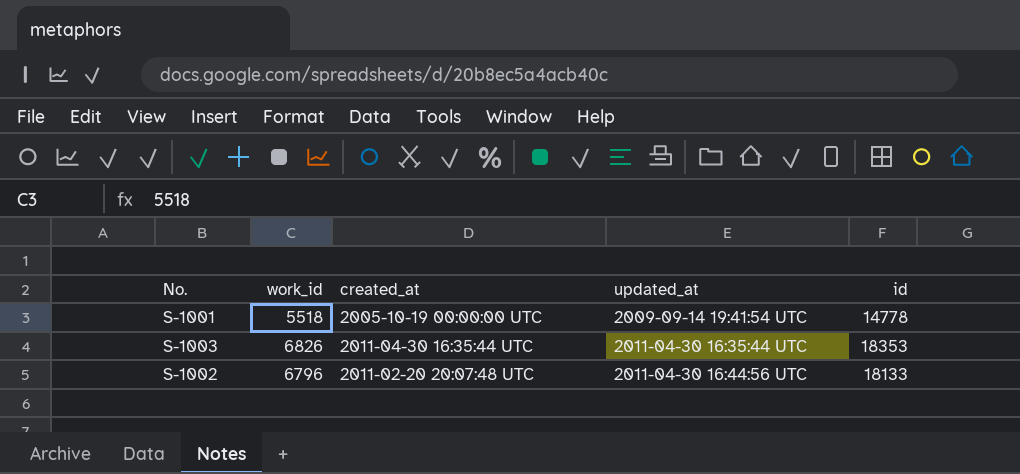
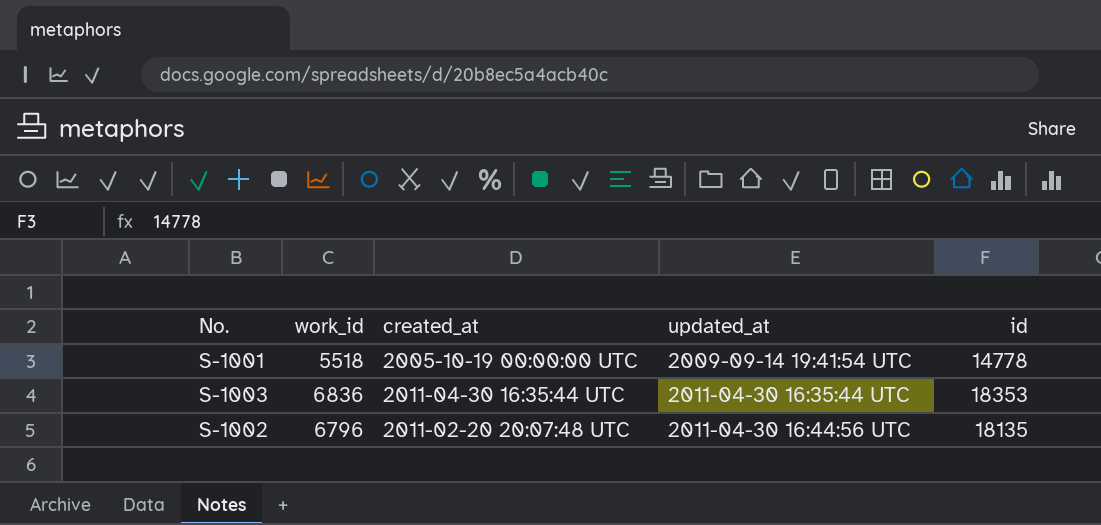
S-1003 | work_id: 6826 -> 6836
S-1002 | id: 18133 -> 18135

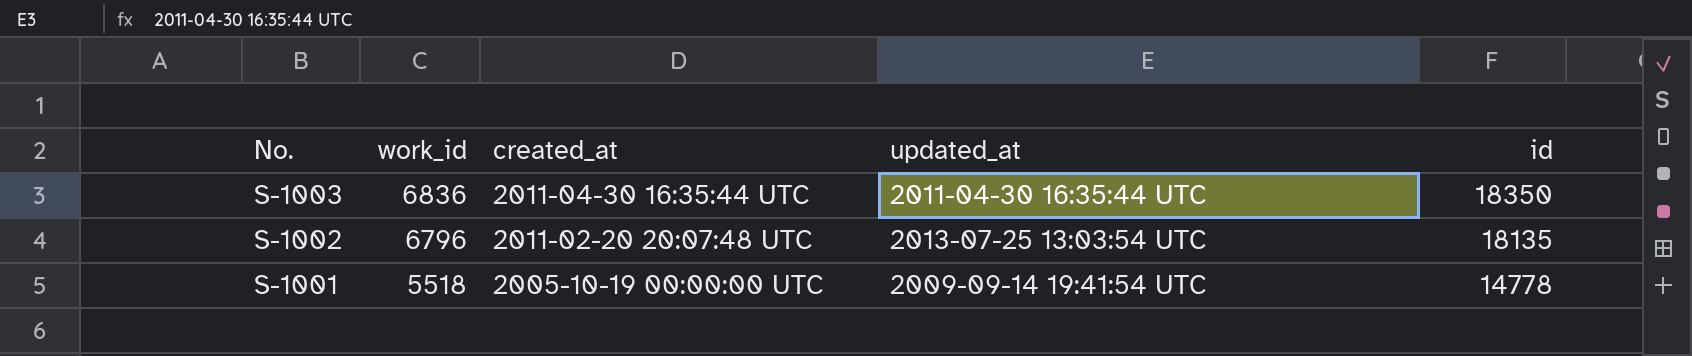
row order: updated_at ascending -> No. descending
S-1003 | id: 18353 -> 18350
S-1002 | updated_at: 2011-04-30 16:44:56 UTC -> 2013-07-25 13:03:54 UTC

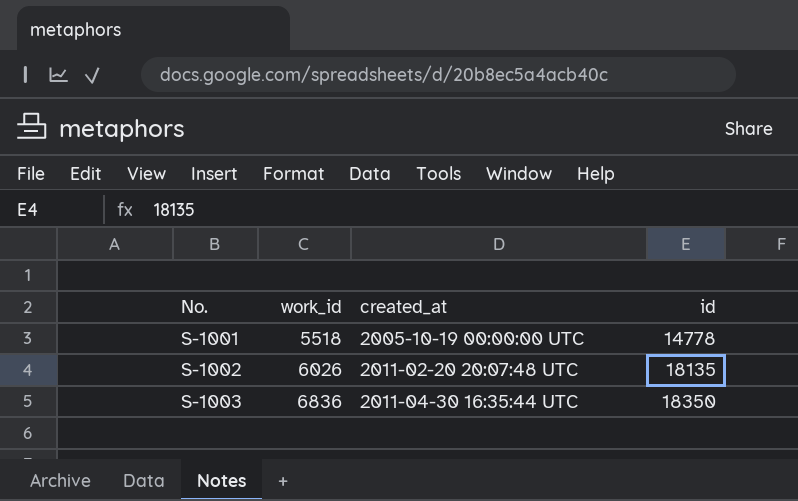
row order: No. descending -> No. ascending
column updated_at | position: 4 -> none
S-1002 | work_id: 6796 -> 6026

